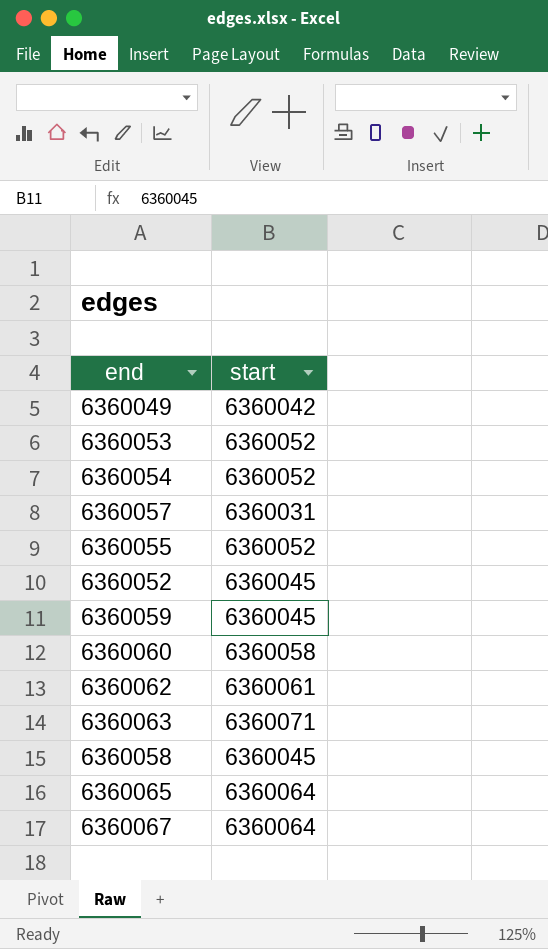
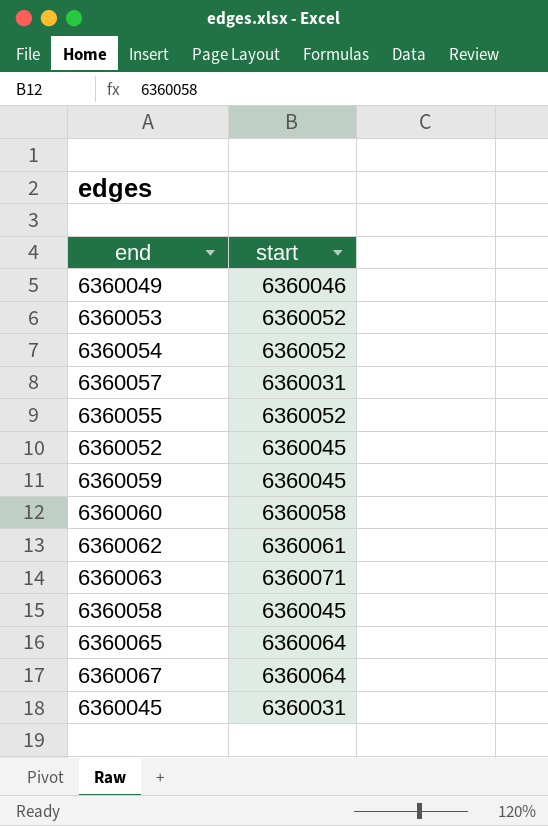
6360049 | start: 6360042 -> 6360046
row 6360045: none -> 6360031

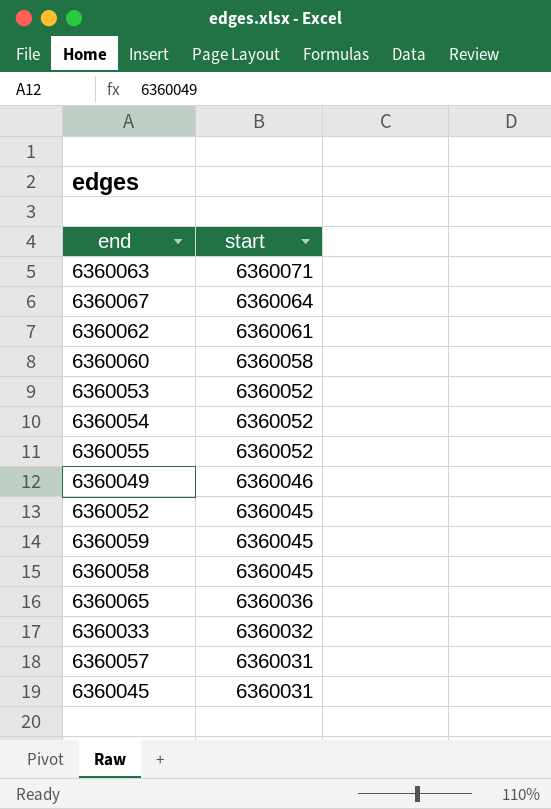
row order: none -> start descending
6360065 | start: 6360064 -> 6360036
row 6360033: none -> 6360032

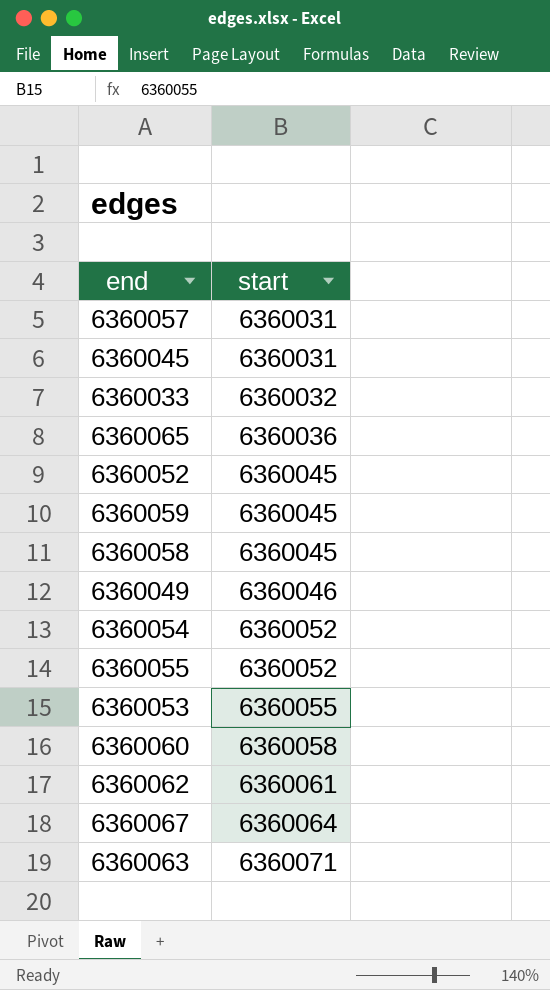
row order: start descending -> start ascending
6360053 | start: 6360052 -> 6360055

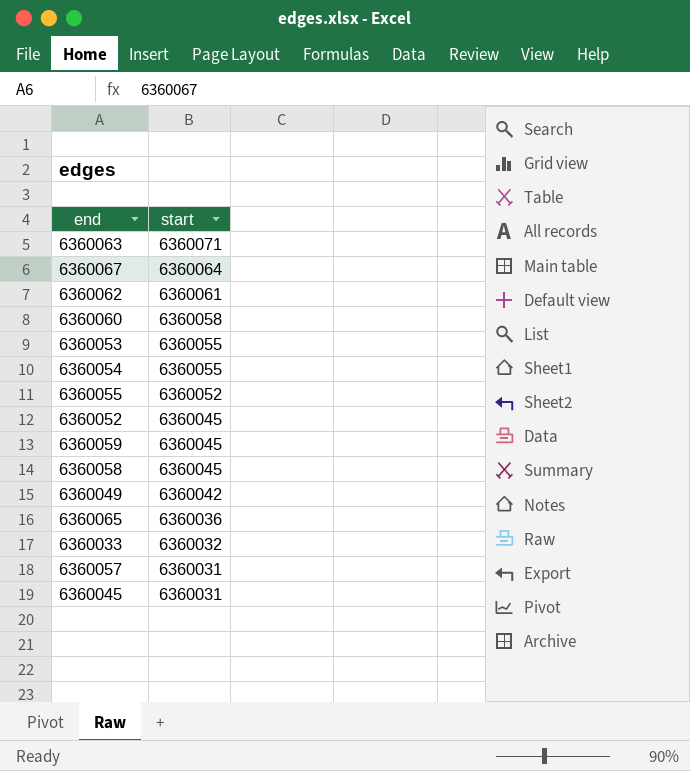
row order: start ascending -> start descending
6360054 | start: 6360052 -> 6360055
6360049 | start: 6360046 -> 6360042

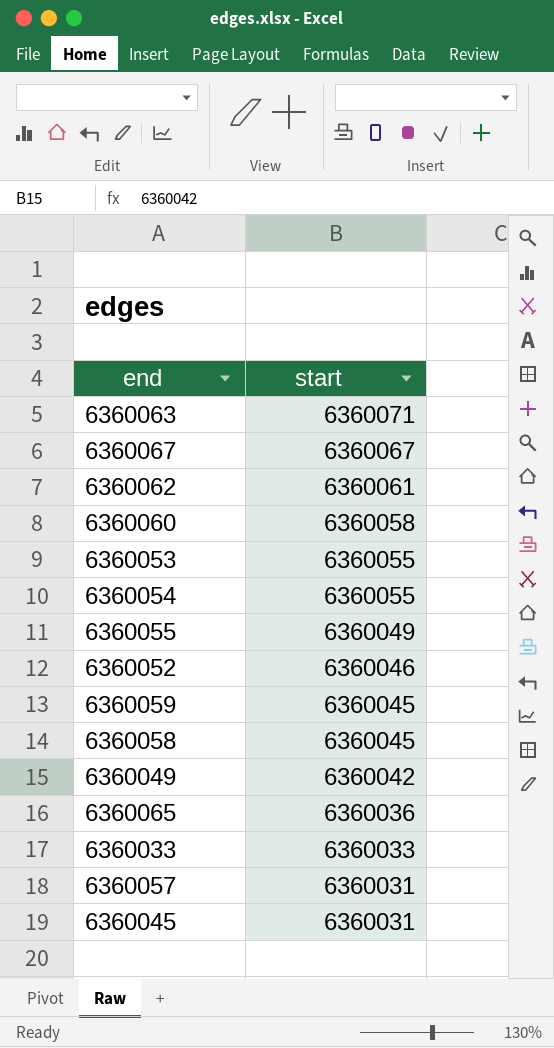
6360067 | start: 6360064 -> 6360067
6360055 | start: 6360052 -> 6360049
6360052 | start: 6360045 -> 6360046
6360033 | start: 6360032 -> 6360033

